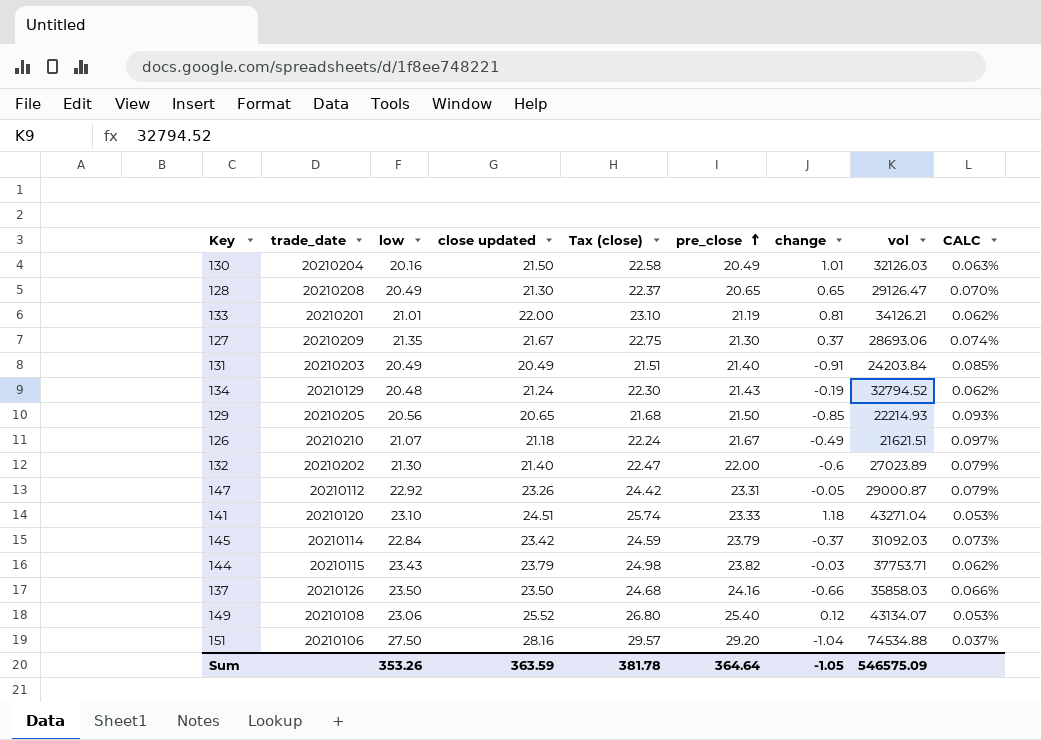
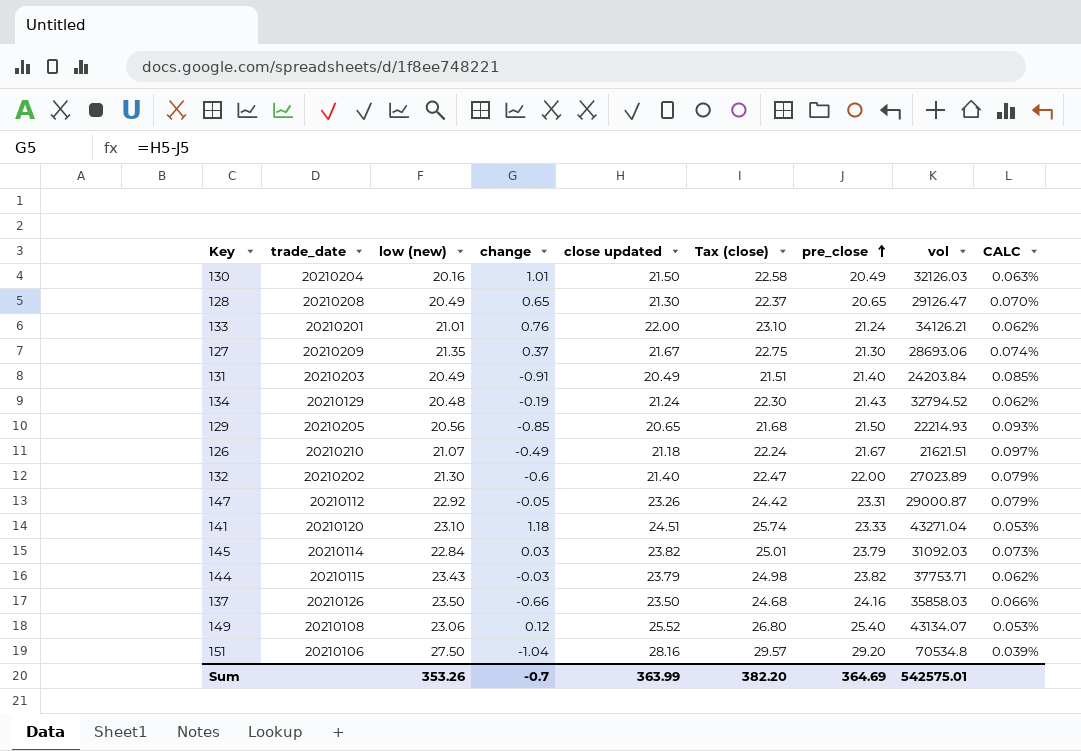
column name: low -> low (new)
column change | position: 7 -> 4
133 | change: 0.81 -> 0.76
133 | pre_close: 21.19 -> 21.24
145 | change: -0.37 -> 0.03
145 | close updated: 23.42 -> 23.82
145 | Tax (close): 24.59 -> 25.01
151 | vol: 74534.88 -> 70534.8
151 | CALC: 0.037% -> 0.039%
Sum | change: -1.05 -> -0.7
Sum | close updated: 363.59 -> 363.99
Sum | Tax (close): 381.78 -> 382.20
Sum | pre_close: 364.64 -> 364.69
Sum | vol: 546575.09 -> 542575.01

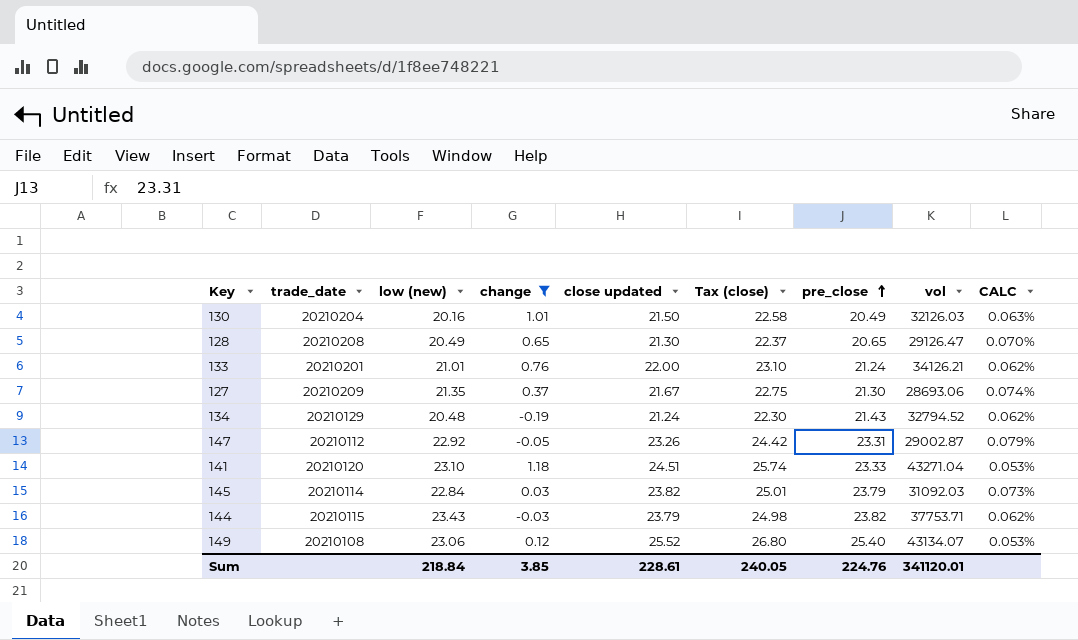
filter: none -> change >= -0.19
147 | vol: 29000.87 -> 29002.87
Sum | low (new): 353.26 -> 218.84
Sum | change: -0.7 -> 3.85
Sum | close updated: 363.99 -> 228.61
Sum | Tax (close): 382.20 -> 240.05
Sum | pre_close: 364.69 -> 224.76
Sum | vol: 542575.01 -> 341120.01

